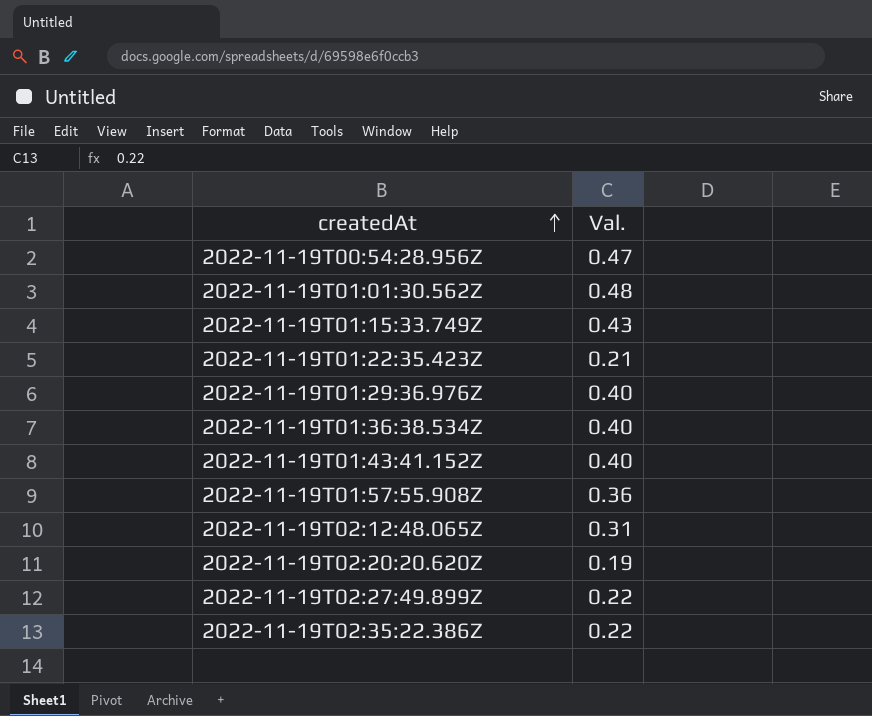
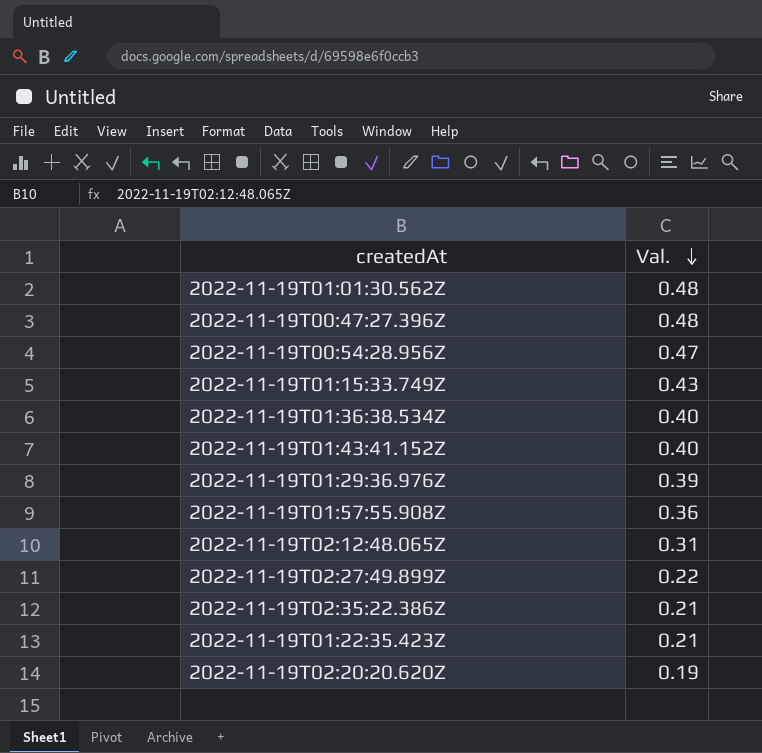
row order: createdAt ascending -> Val. descending
row 2022-11-19T00:47:27.396Z: none -> 0.48
2022-11-19T01:29:36.976Z | Val.: 0.40 -> 0.39
2022-11-19T02:35:22.386Z | Val.: 0.22 -> 0.21

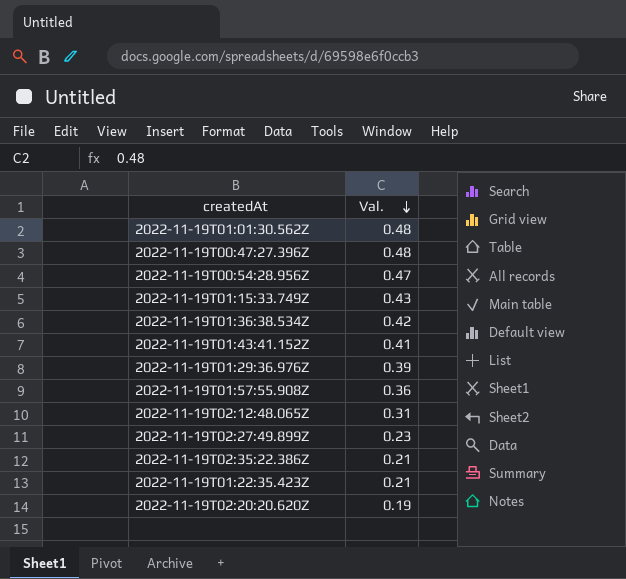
2022-11-19T01:36:38.534Z | Val.: 0.40 -> 0.42
2022-11-19T01:43:41.152Z | Val.: 0.40 -> 0.41
2022-11-19T02:27:49.899Z | Val.: 0.22 -> 0.23

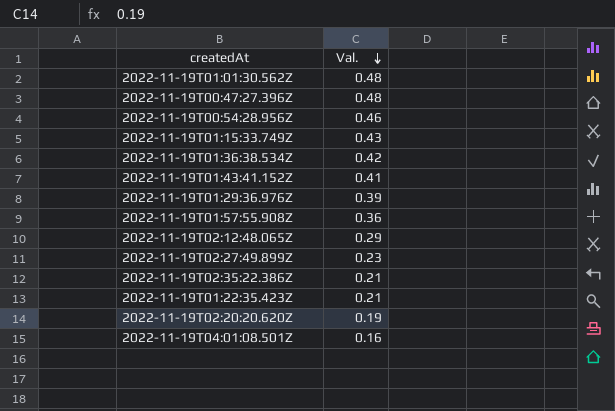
2022-11-19T00:54:28.956Z | Val.: 0.47 -> 0.46
2022-11-19T02:12:48.065Z | Val.: 0.31 -> 0.29
row 2022-11-19T04:01:08.501Z: none -> 0.16

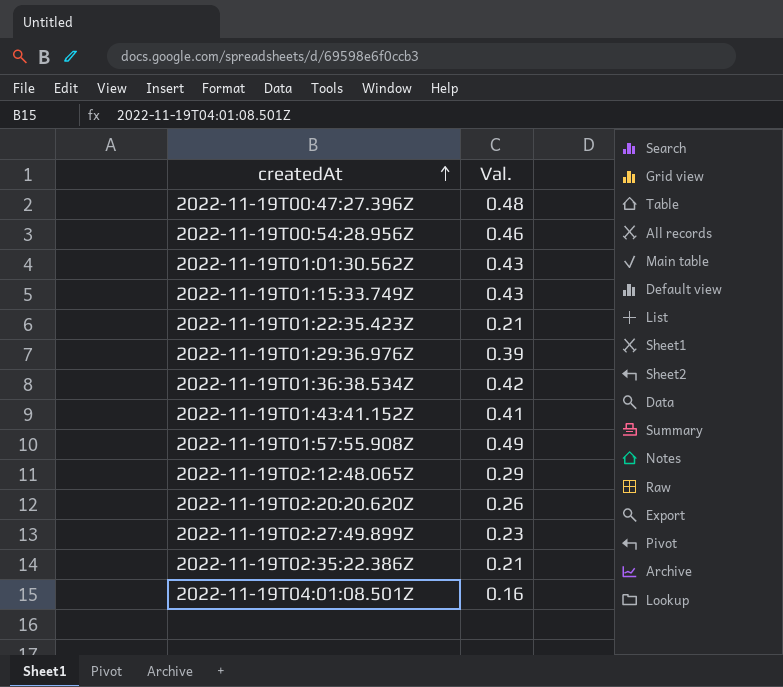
row order: Val. descending -> createdAt ascending
2022-11-19T01:01:30.562Z | Val.: 0.48 -> 0.43
2022-11-19T01:57:55.908Z | Val.: 0.36 -> 0.49
2022-11-19T02:20:20.620Z | Val.: 0.19 -> 0.26

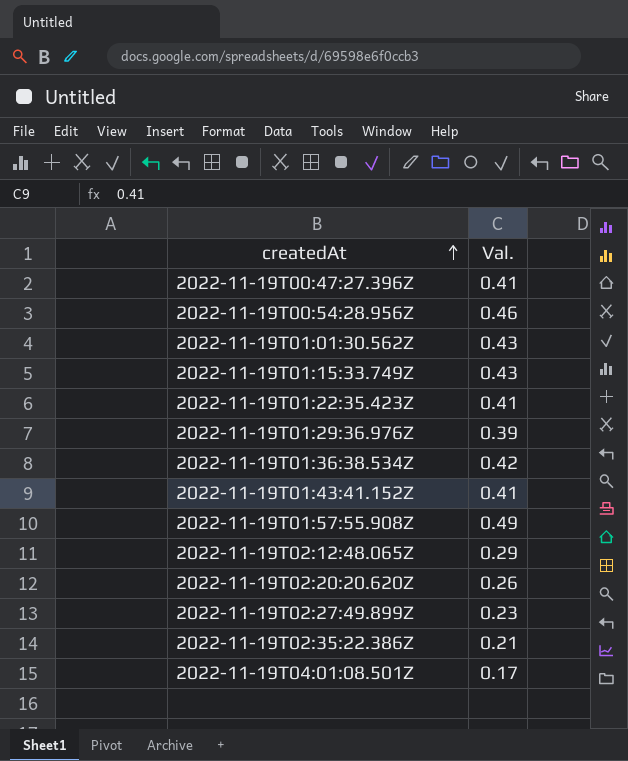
2022-11-19T00:47:27.396Z | Val.: 0.48 -> 0.41
2022-11-19T01:22:35.423Z | Val.: 0.21 -> 0.41
2022-11-19T04:01:08.501Z | Val.: 0.16 -> 0.17

